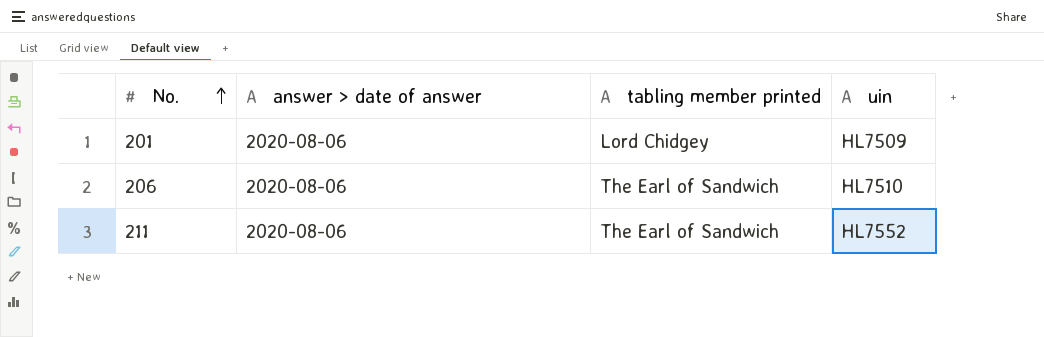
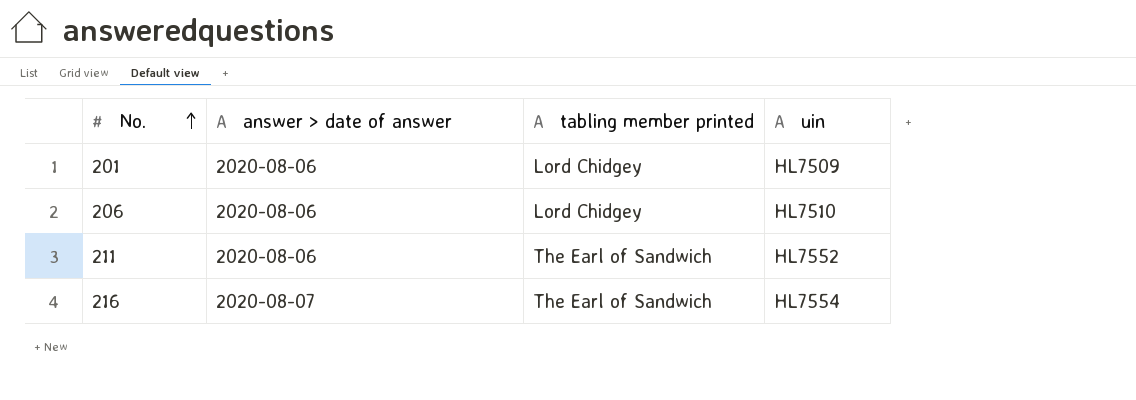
206 | tabling member printed: The Earl of Sandwich -> Lord Chidgey
row 216: none -> 2020-08-07 | The Earl of Sandwich | HL7554

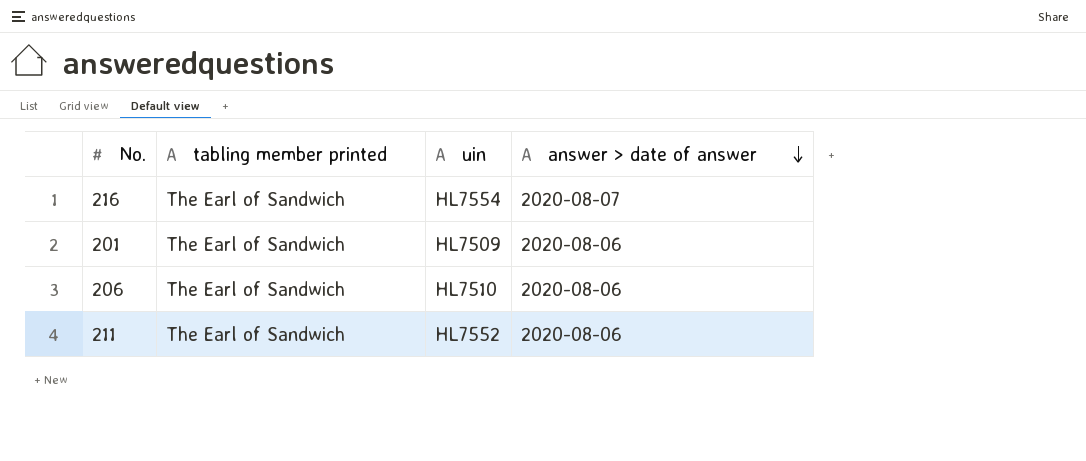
row order: No. ascending -> answer > date of answer descending
column answer > date of answer | position: 2 -> 4
201 | tabling member printed: Lord Chidgey -> The Earl of Sandwich
206 | tabling member printed: Lord Chidgey -> The Earl of Sandwich

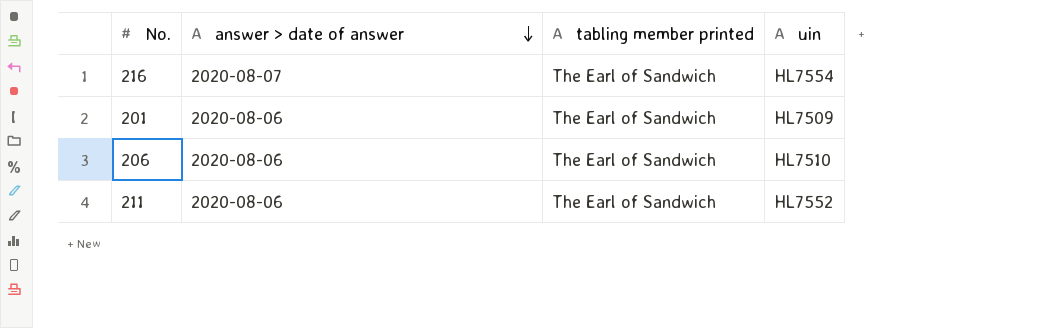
column answer > date of answer | position: 4 -> 2

